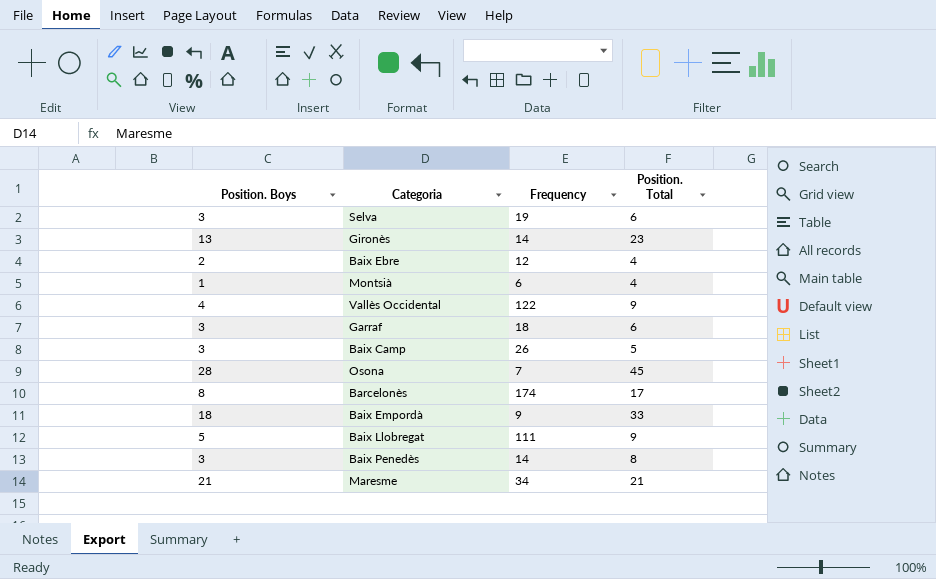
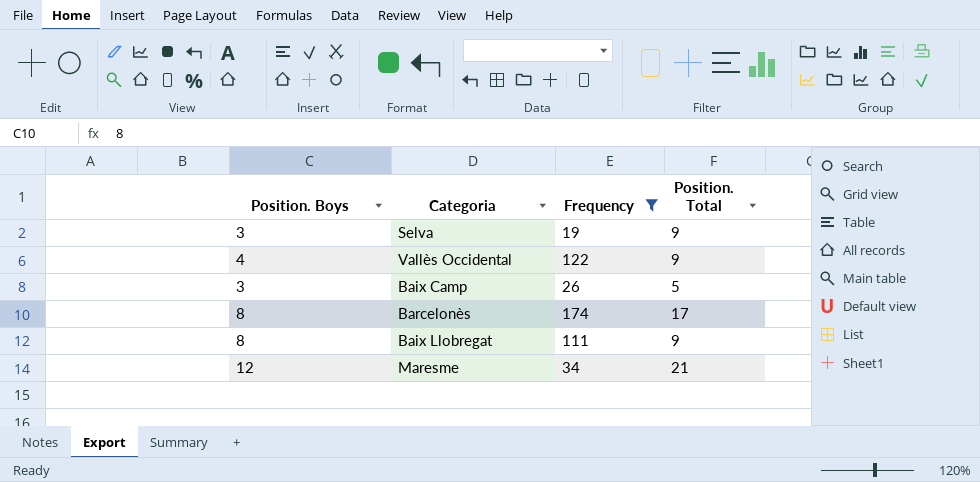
filter: none -> Frequency >= 19
Selva | Position. Total: 6 -> 9
Baix Llobregat | Position. Boys: 5 -> 8
Maresme | Position. Boys: 21 -> 12

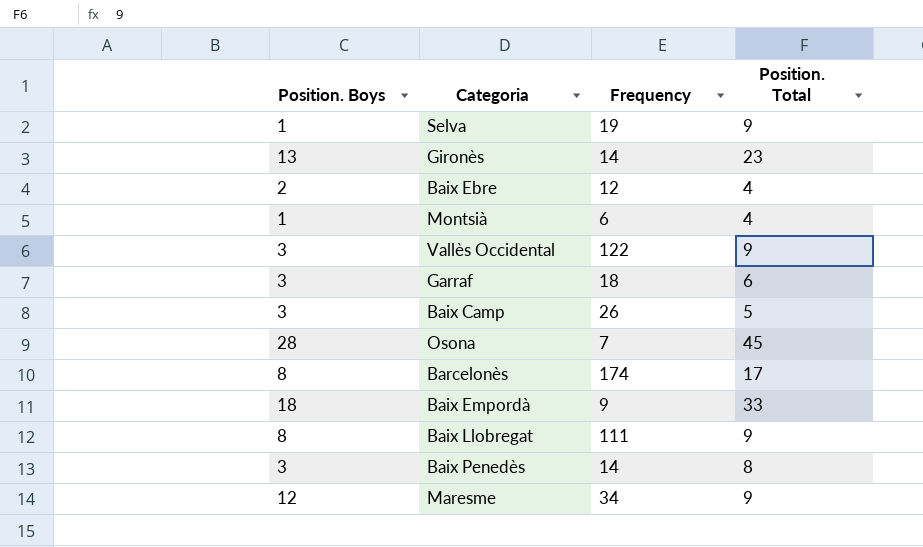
filter: Frequency >= 19 -> none
Selva | Position. Boys: 3 -> 1
Vallès Occidental | Position. Boys: 4 -> 3
Maresme | Position. Total: 21 -> 9

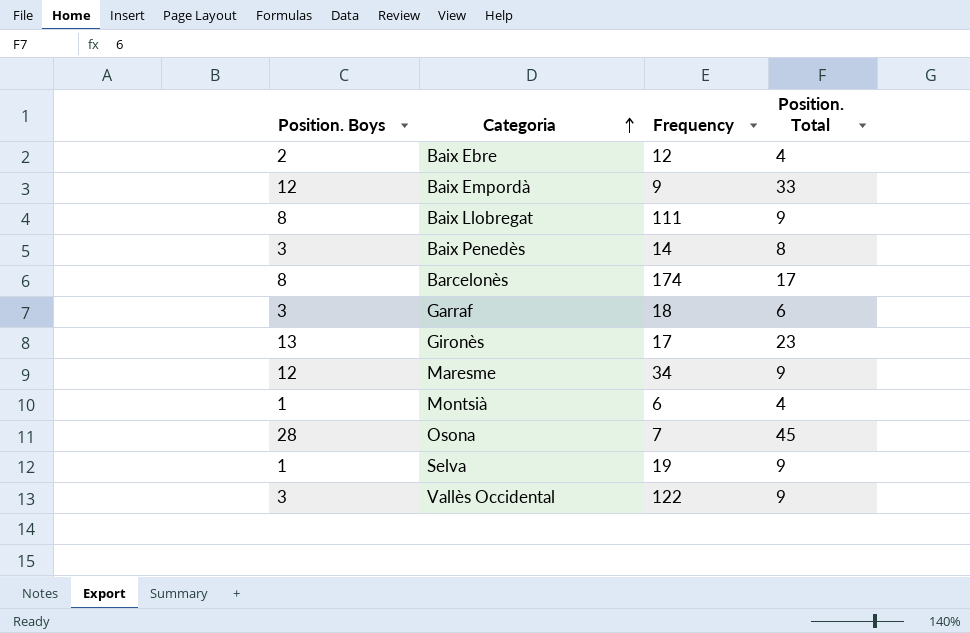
row order: none -> Categoria ascending
row Baix Camp: 3 | 26 | 5 -> none
Baix Empordà | Position. Boys: 18 -> 12
Gironès | Frequency: 14 -> 17

